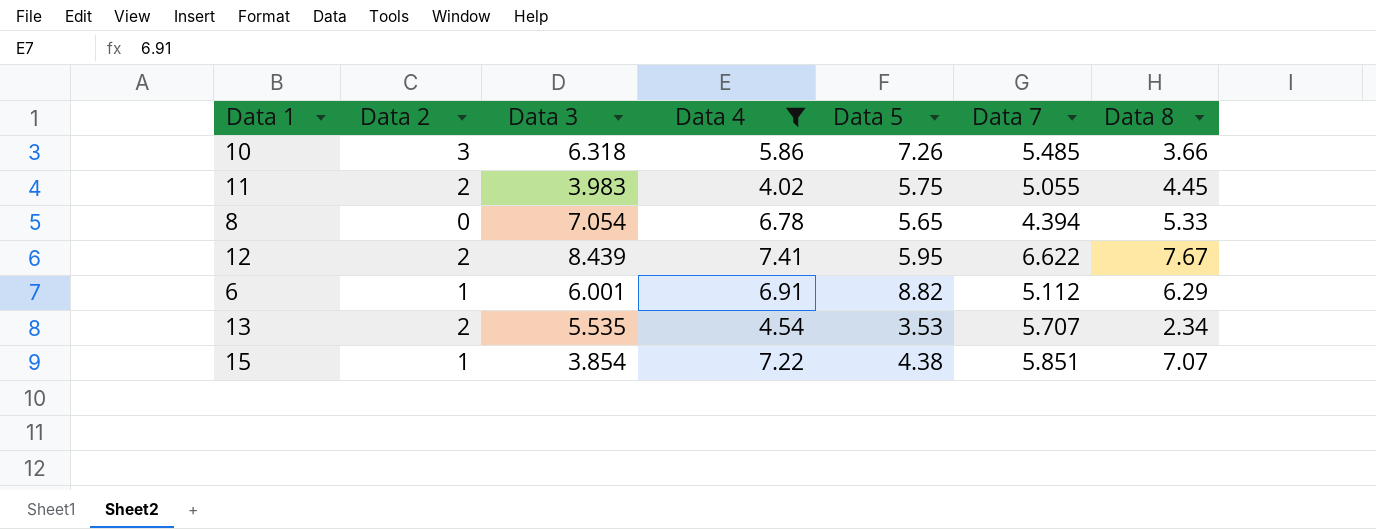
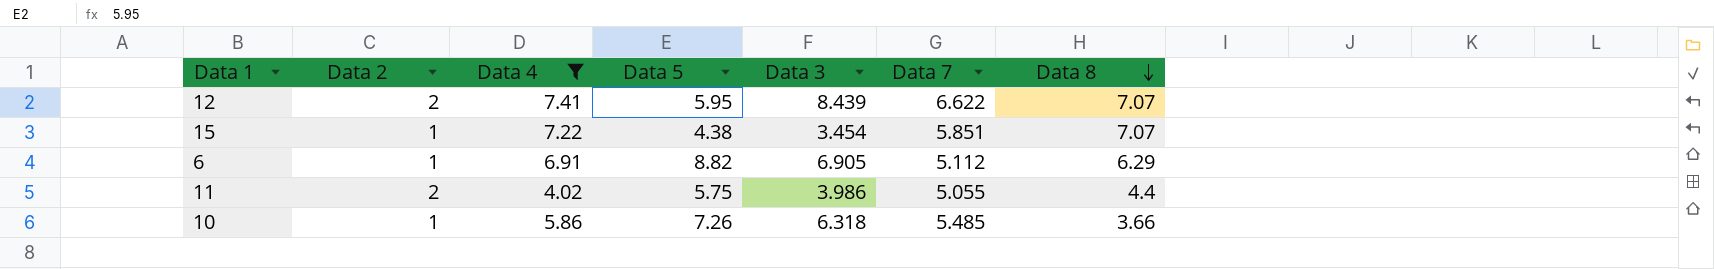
row order: none -> Data 8 descending
column Data 3 | position: 3 -> 5
row 8: 0 | 7.054 | 6.78 | 5.65 | 4.394 | 5.33 -> none
row 13: 2 | 5.535 | 4.54 | 3.53 | 5.707 | 2.34 -> none
12 | Data 8: 7.67 -> 7.07
15 | Data 3: 3.854 -> 3.454
6 | Data 3: 6.001 -> 6.905
11 | Data 3: 3.983 -> 3.986
11 | Data 8: 4.45 -> 4.4
10 | Data 2: 3 -> 1

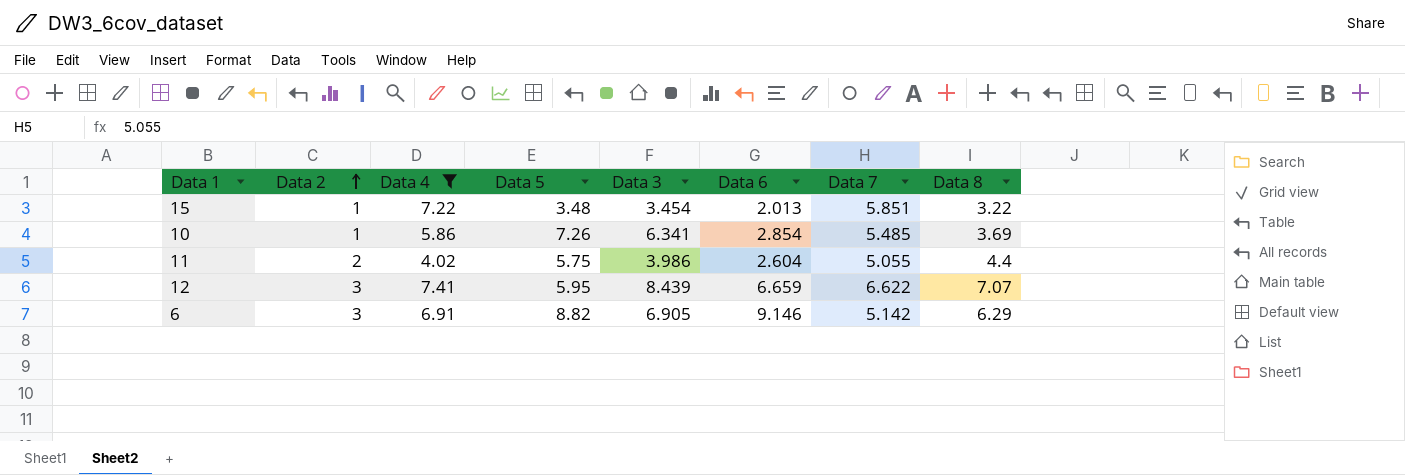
row order: Data 8 descending -> Data 2 ascending
column Data 6 | position: none -> 6
15 | Data 5: 4.38 -> 3.48
15 | Data 8: 7.07 -> 3.22
10 | Data 3: 6.318 -> 6.341
10 | Data 8: 3.66 -> 3.69
12 | Data 2: 2 -> 3
6 | Data 2: 1 -> 3
6 | Data 7: 5.112 -> 5.142

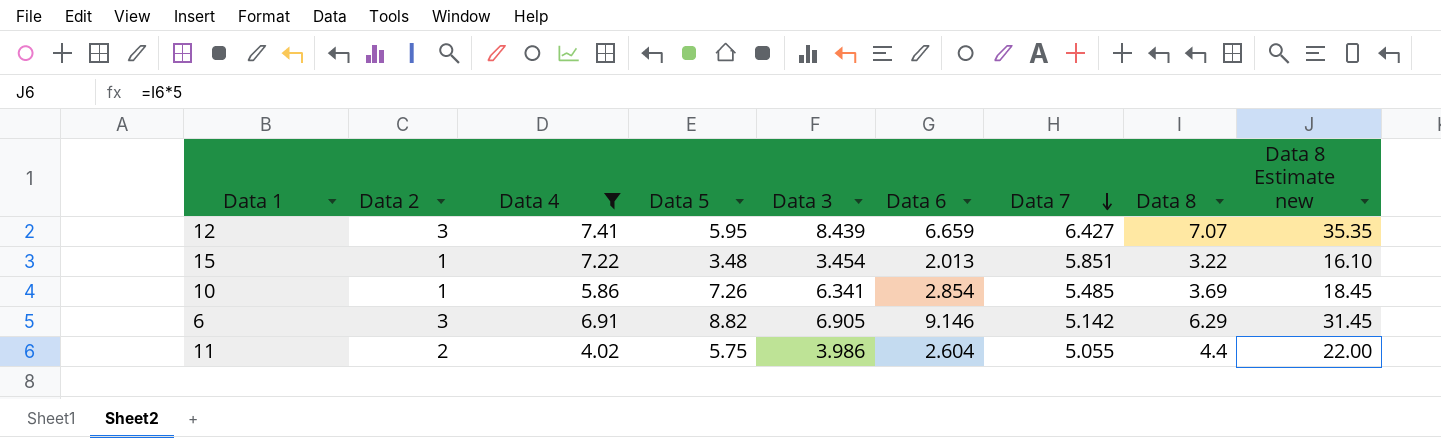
row order: Data 2 ascending -> Data 7 descending
column Data 8 Estimate new | formula: none -> [Data 8] * 5
12 | Data 7: 6.622 -> 6.427

